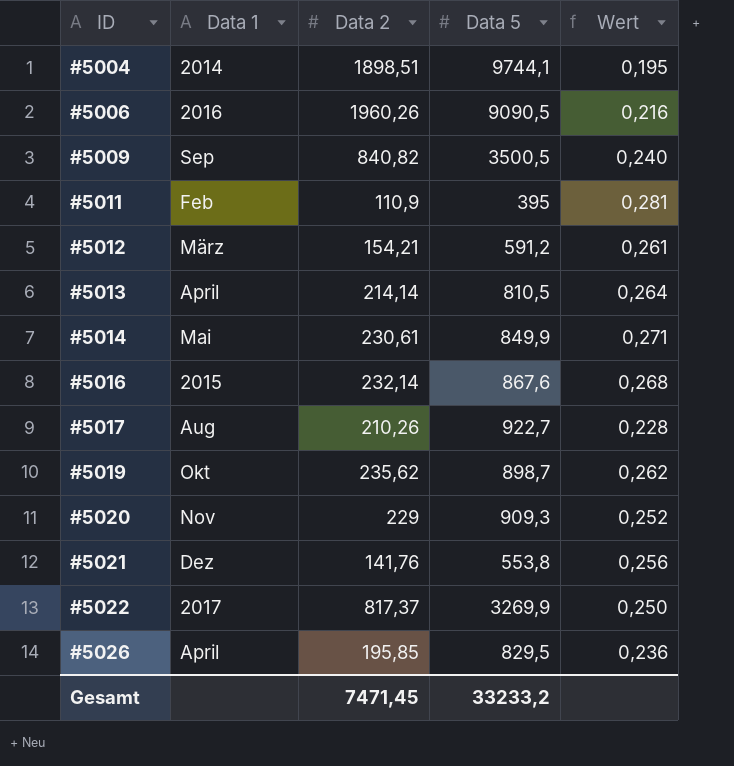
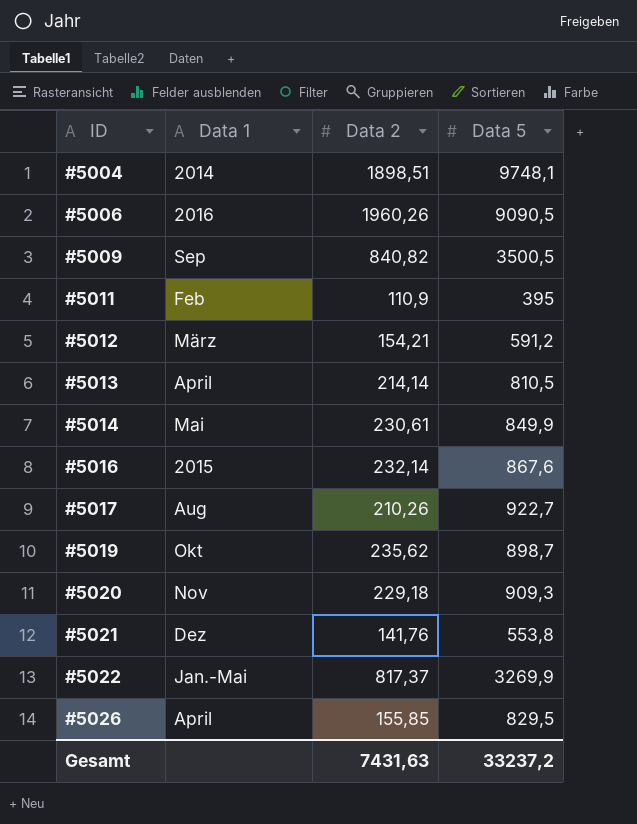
column Wert | formula: [Data 2] / [Data 5] -> none
#5004 | Data 5: 9744,1 -> 9748,1
#5020 | Data 2: 229 -> 229,18
#5022 | Data 1: 2017 -> Jan.-Mai
#5026 | Data 2: 195,85 -> 155,85
Gesamt | Data 2: 7471,45 -> 7431,63
Gesamt | Data 5: 33233,2 -> 33237,2

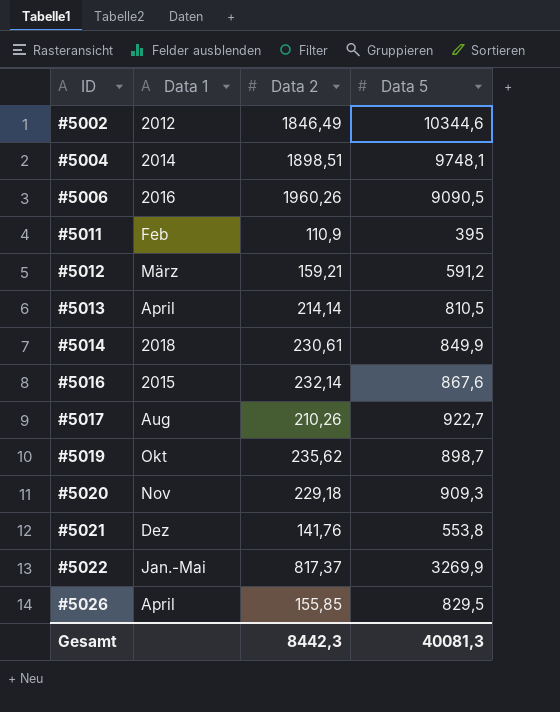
row #5009: Sep | 840,82 | 3500,5 -> none
row #5002: none -> 2012 | 1846,49 | 10344,6
#5012 | Data 2: 154,21 -> 159,21
#5014 | Data 1: Mai -> 2018
Gesamt | Data 2: 7431,63 -> 8442,3
Gesamt | Data 5: 33237,2 -> 40081,3

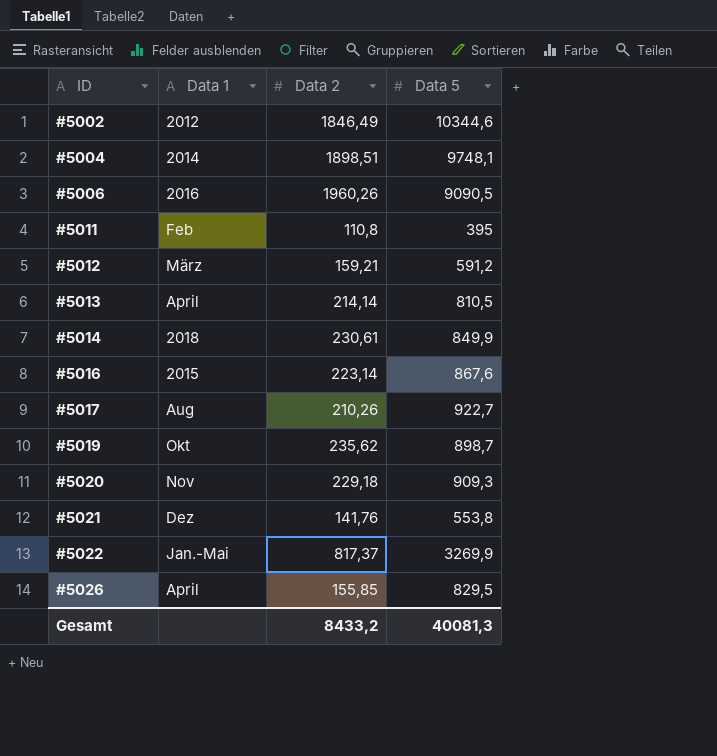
#5011 | Data 2: 110,9 -> 110,8
#5016 | Data 2: 232,14 -> 223,14
Gesamt | Data 2: 8442,3 -> 8433,2

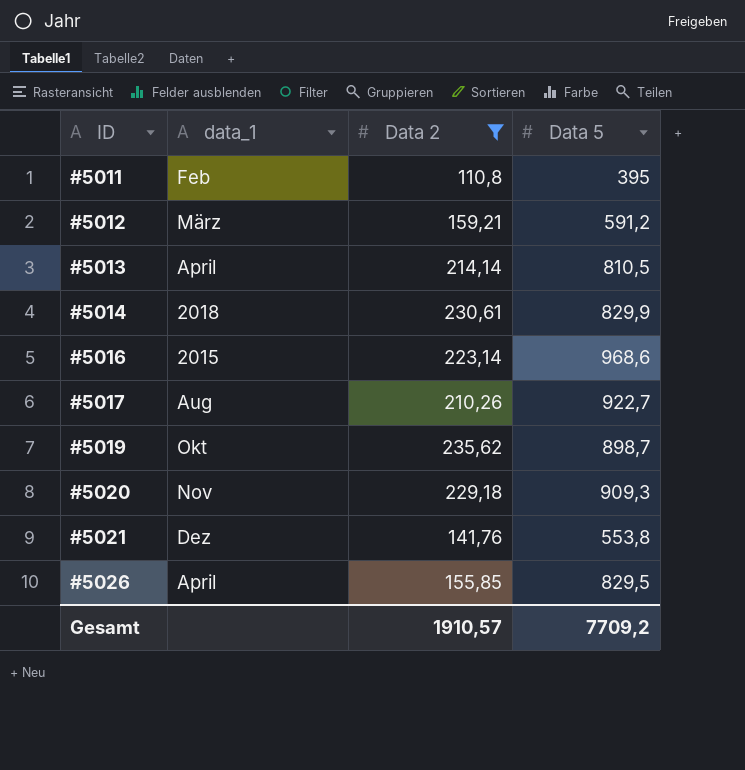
filter: none -> Data 2 <= 235,62
column name: Data 1 -> data_1
#5014 | Data 5: 849,9 -> 829,9
#5016 | Data 5: 867,6 -> 968,6
Gesamt | Data 2: 8433,2 -> 1910,57
Gesamt | Data 5: 40081,3 -> 7709,2

